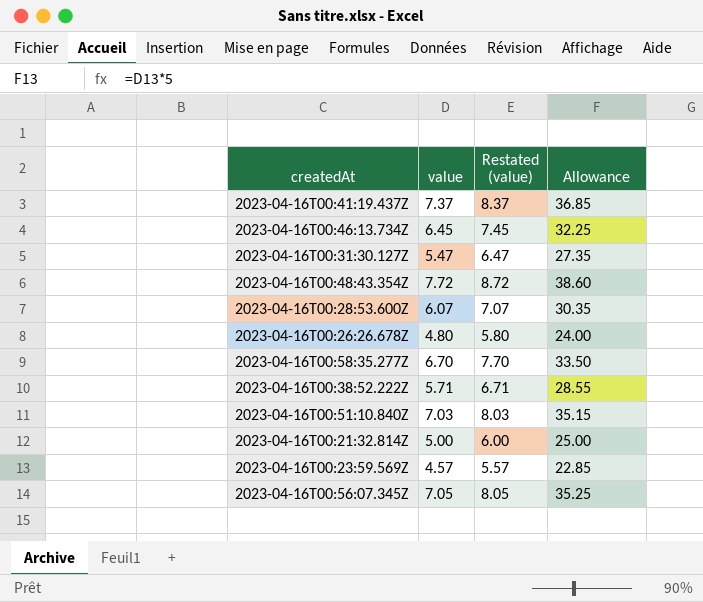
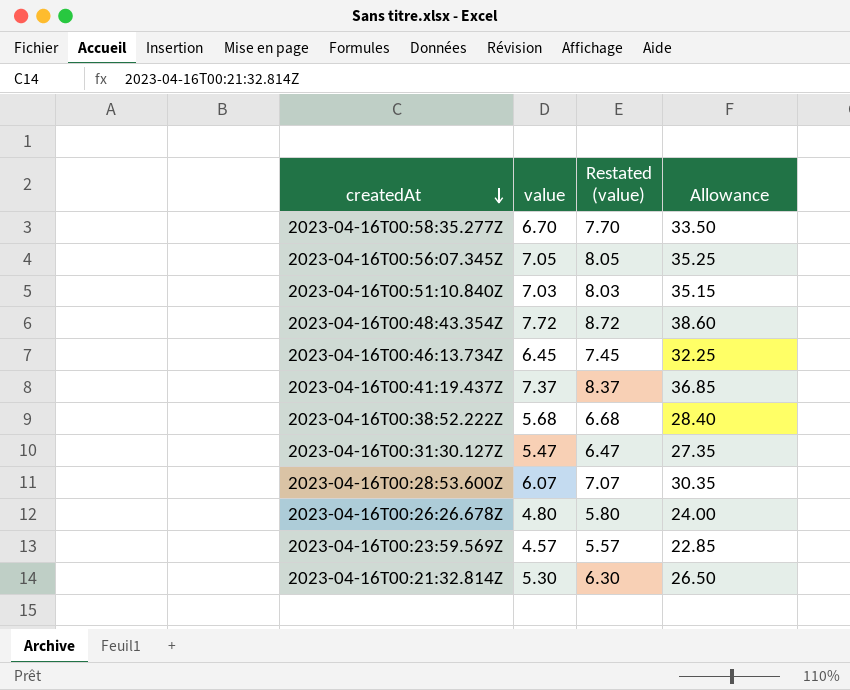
row order: none -> createdAt descending
2023-04-16T00:38:52.222Z | value: 5.71 -> 5.68
2023-04-16T00:38:52.222Z | Restated (value): 6.71 -> 6.68
2023-04-16T00:38:52.222Z | Allowance: 28.55 -> 28.40
2023-04-16T00:21:32.814Z | value: 5.00 -> 5.30
2023-04-16T00:21:32.814Z | Restated (value): 6.00 -> 6.30
2023-04-16T00:21:32.814Z | Allowance: 25.00 -> 26.50

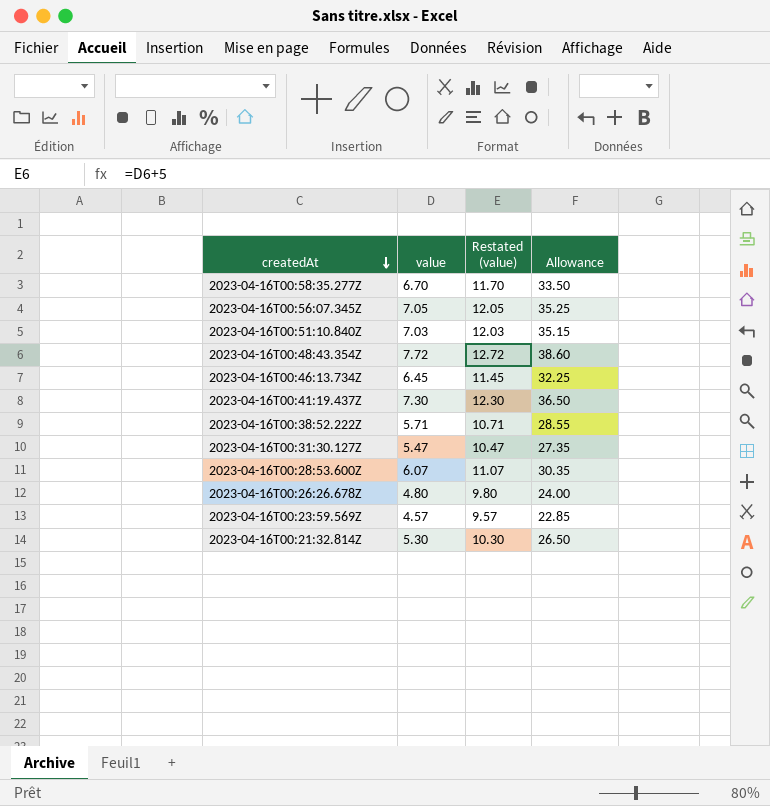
column Restated (value) | formula: [value] + 1 -> [value] + 5
2023-04-16T00:41:19.437Z | value: 7.37 -> 7.30
2023-04-16T00:41:19.437Z | Allowance: 36.85 -> 36.50
2023-04-16T00:38:52.222Z | value: 5.68 -> 5.71
2023-04-16T00:38:52.222Z | Allowance: 28.40 -> 28.55

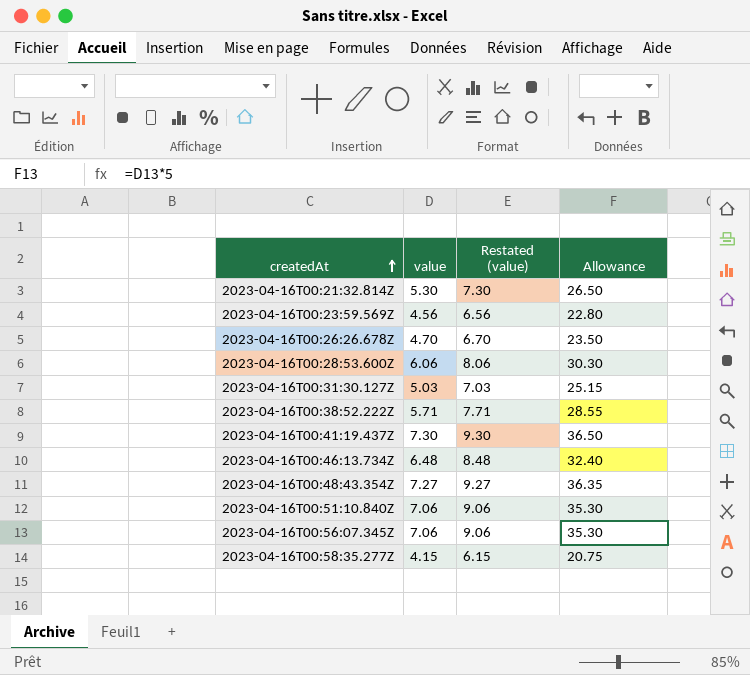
row order: createdAt descending -> createdAt ascending
column Restated (value) | formula: [value] + 5 -> [value] + 2
2023-04-16T00:23:59.569Z | value: 4.57 -> 4.56
2023-04-16T00:23:59.569Z | Allowance: 22.85 -> 22.80
2023-04-16T00:26:26.678Z | value: 4.80 -> 4.70
2023-04-16T00:26:26.678Z | Allowance: 24.00 -> 23.50
2023-04-16T00:28:53.600Z | value: 6.07 -> 6.06
2023-04-16T00:28:53.600Z | Allowance: 30.35 -> 30.30
2023-04-16T00:31:30.127Z | value: 5.47 -> 5.03
2023-04-16T00:31:30.127Z | Allowance: 27.35 -> 25.15
2023-04-16T00:46:13.734Z | value: 6.45 -> 6.48
2023-04-16T00:46:13.734Z | Allowance: 32.25 -> 32.40
2023-04-16T00:48:43.354Z | value: 7.72 -> 7.27
2023-04-16T00:48:43.354Z | Allowance: 38.60 -> 36.35
2023-04-16T00:51:10.840Z | value: 7.03 -> 7.06
2023-04-16T00:51:10.840Z | Allowance: 35.15 -> 35.30
2023-04-16T00:56:07.345Z | value: 7.05 -> 7.06
2023-04-16T00:56:07.345Z | Allowance: 35.25 -> 35.30
2023-04-16T00:58:35.277Z | value: 6.70 -> 4.15
2023-04-16T00:58:35.277Z | Allowance: 33.50 -> 20.75

